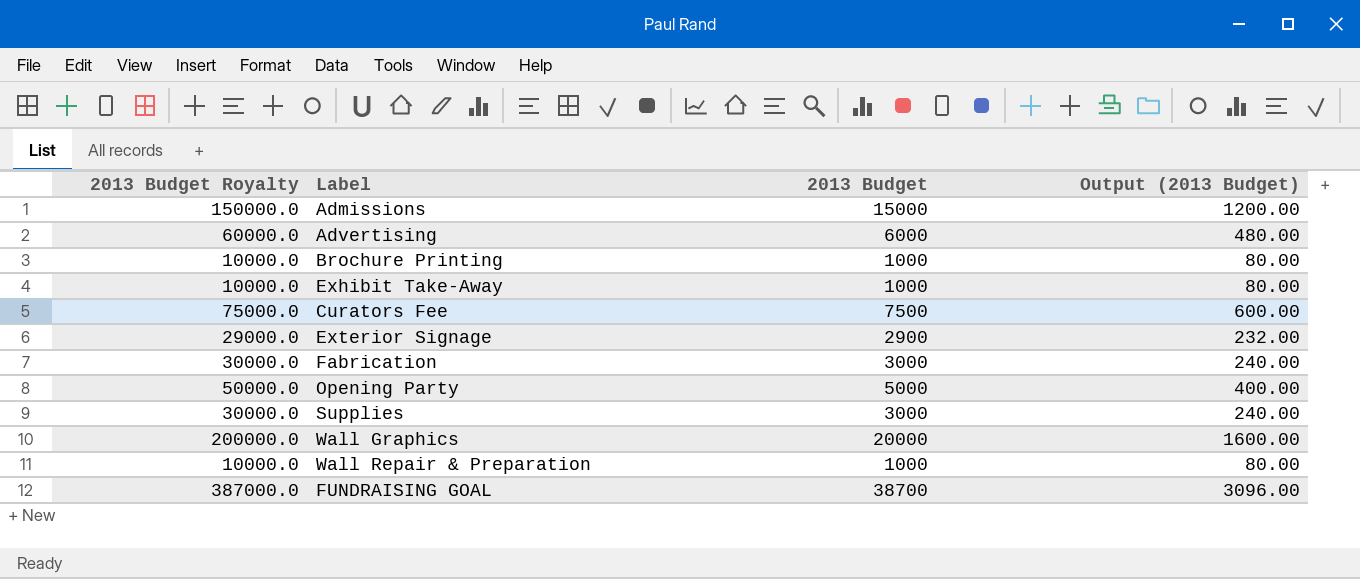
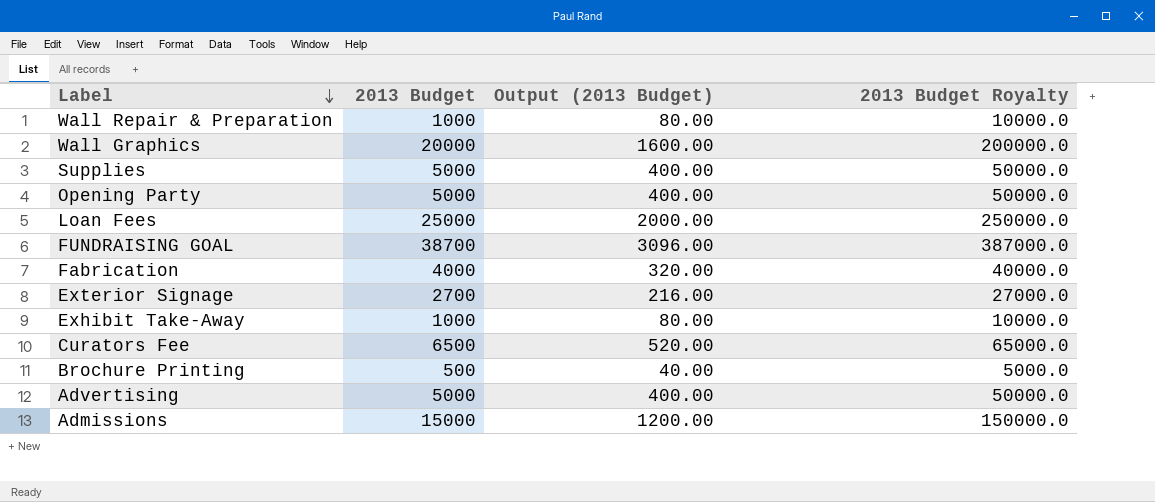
row order: none -> Label descending
column 2013 Budget Royalty | position: 1 -> 4
Supplies | 2013 Budget: 3000 -> 5000
Supplies | Output (2013 Budget): 240.00 -> 400.00
Supplies | 2013 Budget Royalty: 30000.0 -> 50000.0
row Loan Fees: none -> 25000 | 2000.00 | 250000.0
Fabrication | 2013 Budget: 3000 -> 4000
Fabrication | Output (2013 Budget): 240.00 -> 320.00
Fabrication | 2013 Budget Royalty: 30000.0 -> 40000.0
Exterior Signage | 2013 Budget: 2900 -> 2700
Exterior Signage | Output (2013 Budget): 232.00 -> 216.00
Exterior Signage | 2013 Budget Royalty: 29000.0 -> 27000.0
Curators Fee | 2013 Budget: 7500 -> 6500
Curators Fee | Output (2013 Budget): 600.00 -> 520.00
Curators Fee | 2013 Budget Royalty: 75000.0 -> 65000.0
Brochure Printing | 2013 Budget: 1000 -> 500
Brochure Printing | Output (2013 Budget): 80.00 -> 40.00
Brochure Printing | 2013 Budget Royalty: 10000.0 -> 5000.0
Advertising | 2013 Budget: 6000 -> 5000
Advertising | Output (2013 Budget): 480.00 -> 400.00
Advertising | 2013 Budget Royalty: 60000.0 -> 50000.0

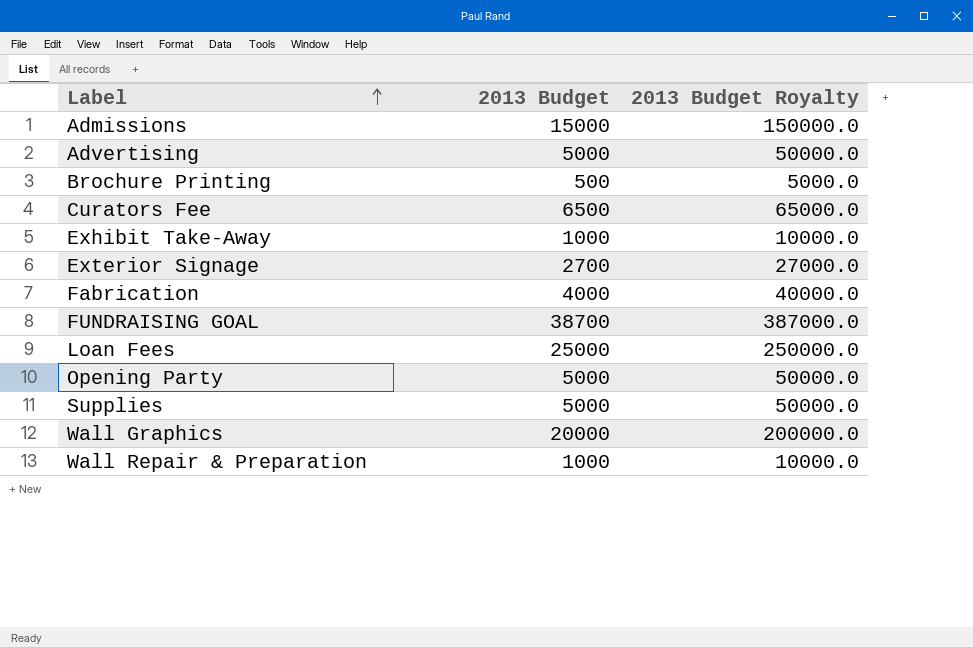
row order: Label descending -> Label ascending
column Output (2013 Budget) | formula: [2013 Budget] * 0.08 -> none

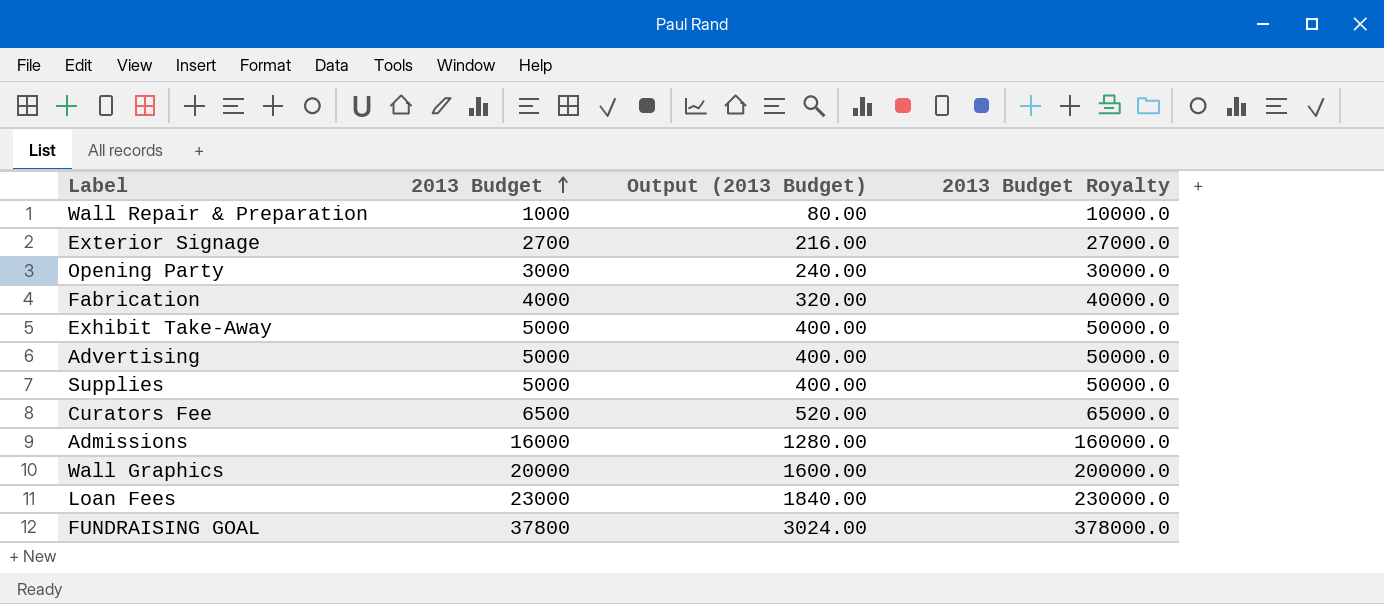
row order: Label ascending -> 2013 Budget ascending
column Output (2013 Budget) | formula: none -> [2013 Budget] * 0.08
row Brochure Printing: 500 | 5000.0 -> none
Opening Party | 2013 Budget: 5000 -> 3000
Opening Party | 2013 Budget Royalty: 50000.0 -> 30000.0
Exhibit Take-Away | 2013 Budget: 1000 -> 5000
Exhibit Take-Away | 2013 Budget Royalty: 10000.0 -> 50000.0
Admissions | 2013 Budget: 15000 -> 16000
Admissions | 2013 Budget Royalty: 150000.0 -> 160000.0
Loan Fees | 2013 Budget: 25000 -> 23000
Loan Fees | 2013 Budget Royalty: 250000.0 -> 230000.0
FUNDRAISING GOAL | 2013 Budget: 38700 -> 37800
FUNDRAISING GOAL | 2013 Budget Royalty: 387000.0 -> 378000.0

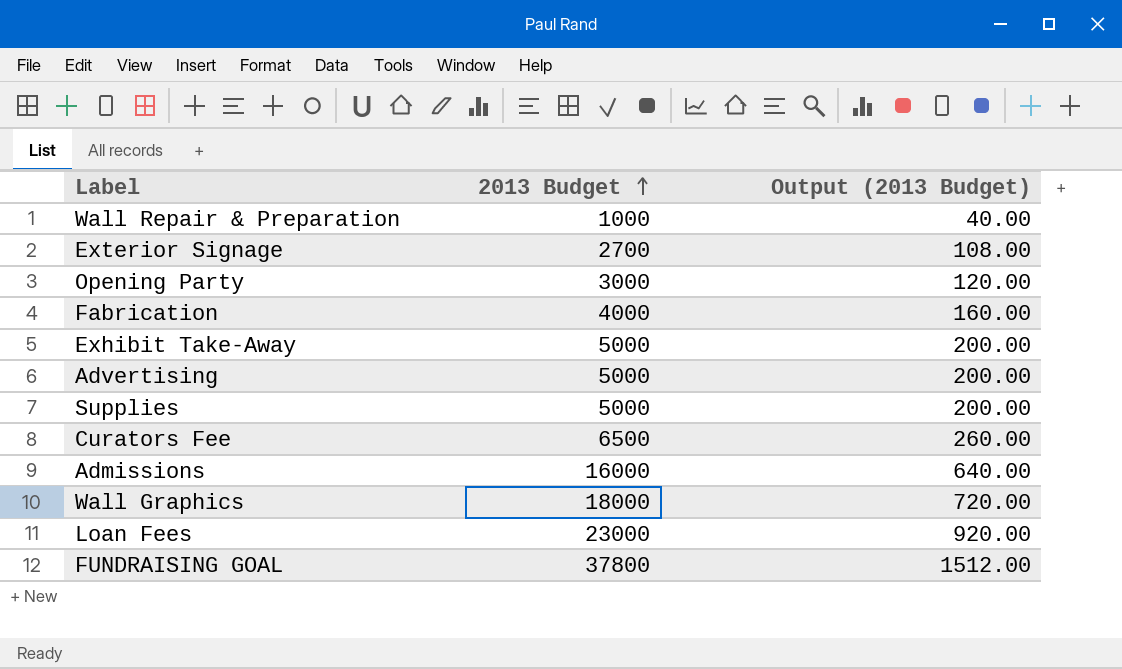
column 2013 Budget Royalty | formula: [2013 Budget] * 10 -> none
column Output (2013 Budget) | formula: [2013 Budget] * 0.08 -> [2013 Budget] * 0.04
Wall Graphics | 2013 Budget: 20000 -> 18000

